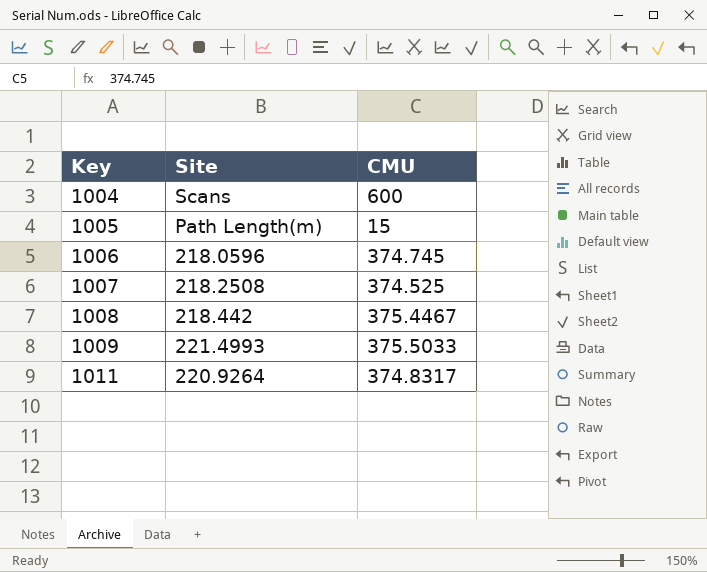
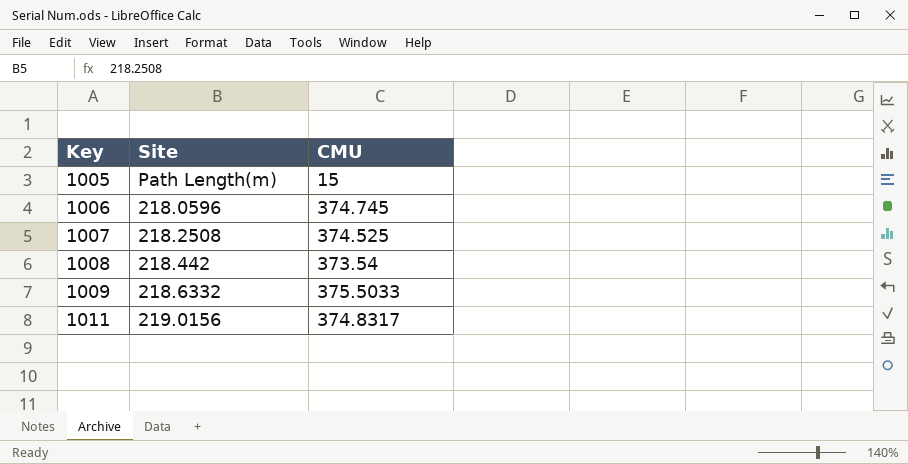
row 1004: Scans | 600 -> none
1008 | CMU: 375.4467 -> 373.54
1009 | Site: 221.4993 -> 218.6332
1011 | Site: 220.9264 -> 219.0156

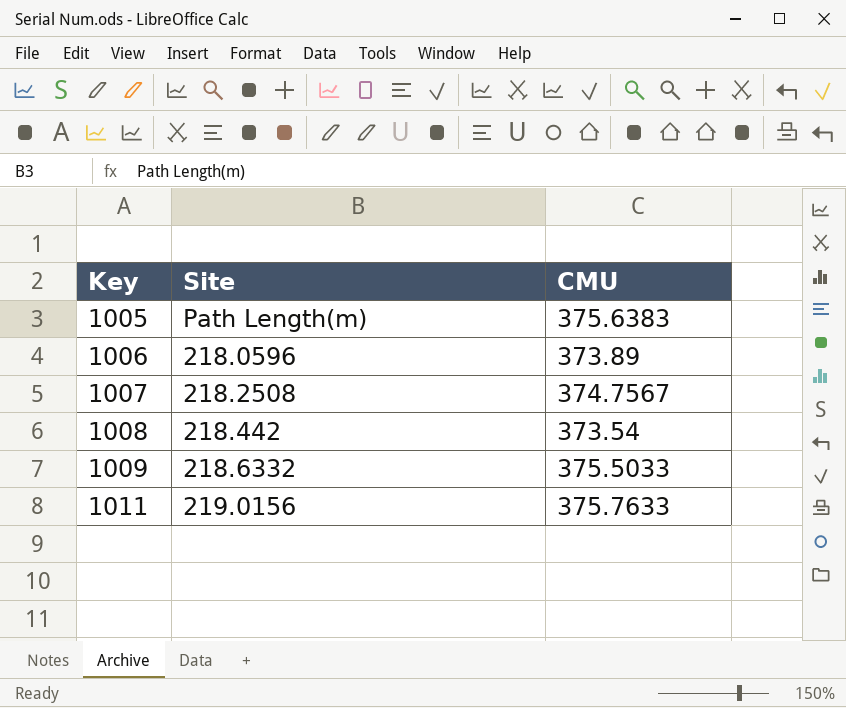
1005 | CMU: 15 -> 375.6383
1006 | CMU: 374.745 -> 373.89
1007 | CMU: 374.525 -> 374.7567
1011 | CMU: 374.8317 -> 375.7633

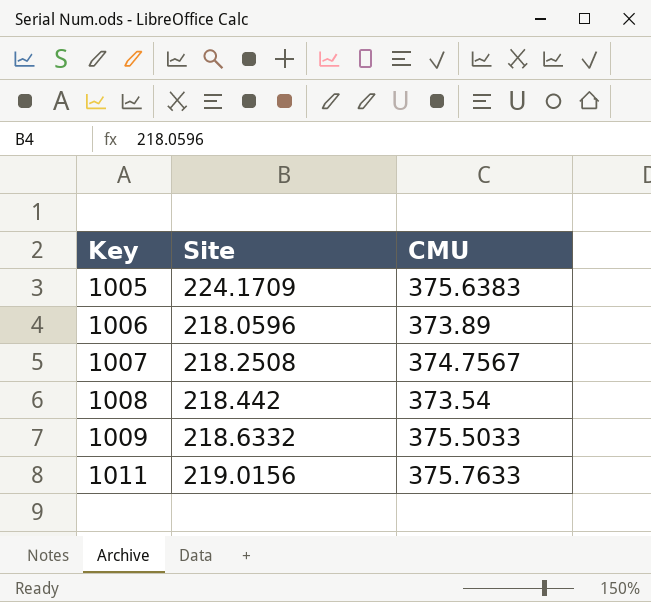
1005 | Site: Path Length(m) -> 224.1709

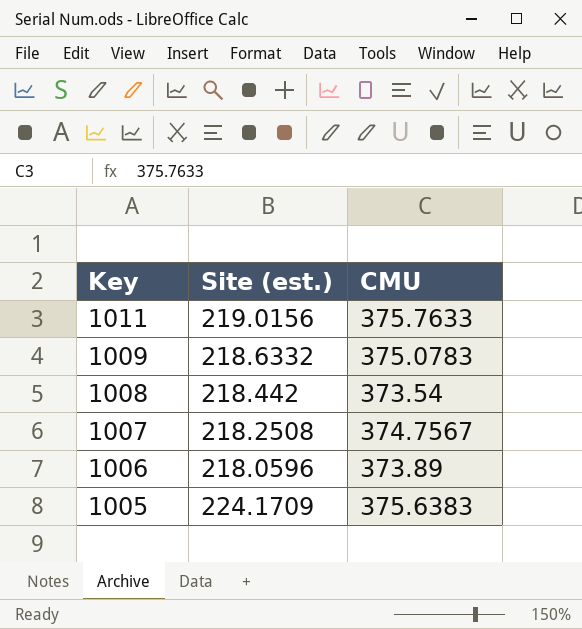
row order: Key ascending -> Key descending
column name: Site -> Site (est.)
1009 | CMU: 375.5033 -> 375.0783

